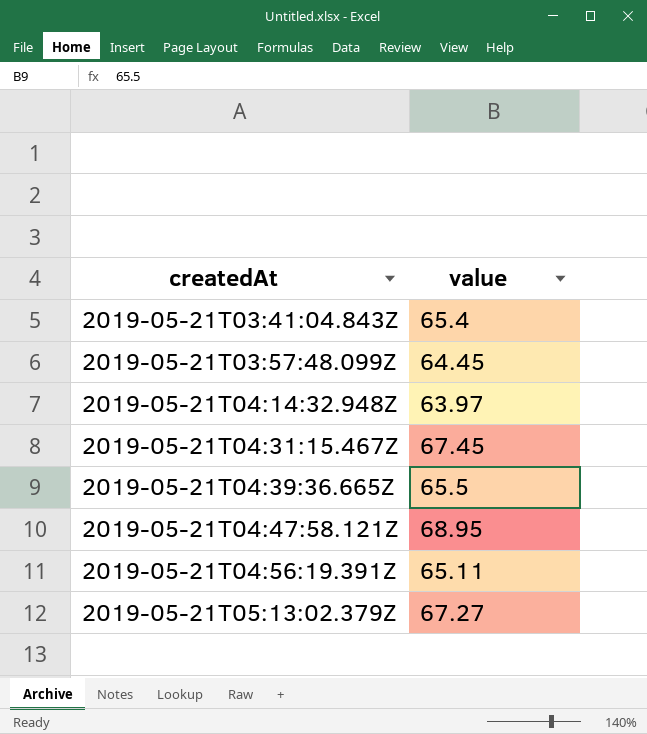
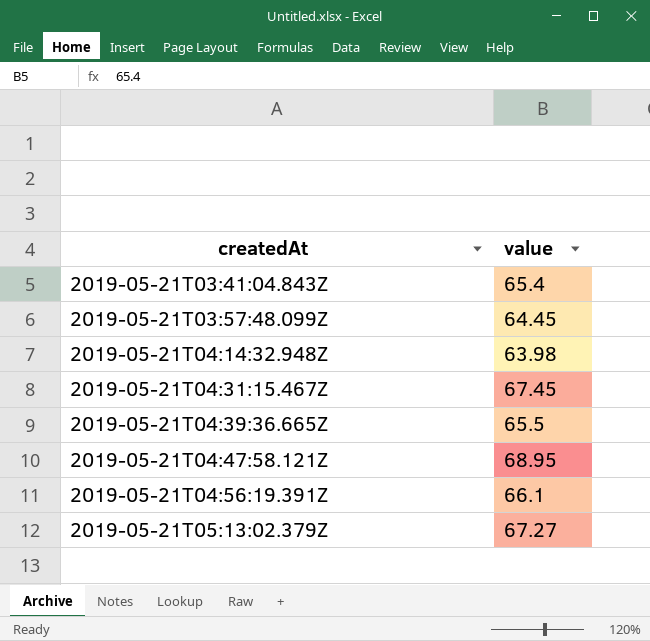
2019-05-21T04:14:32.948Z | value: 63.97 -> 63.98
2019-05-21T04:56:19.391Z | value: 65.11 -> 66.1

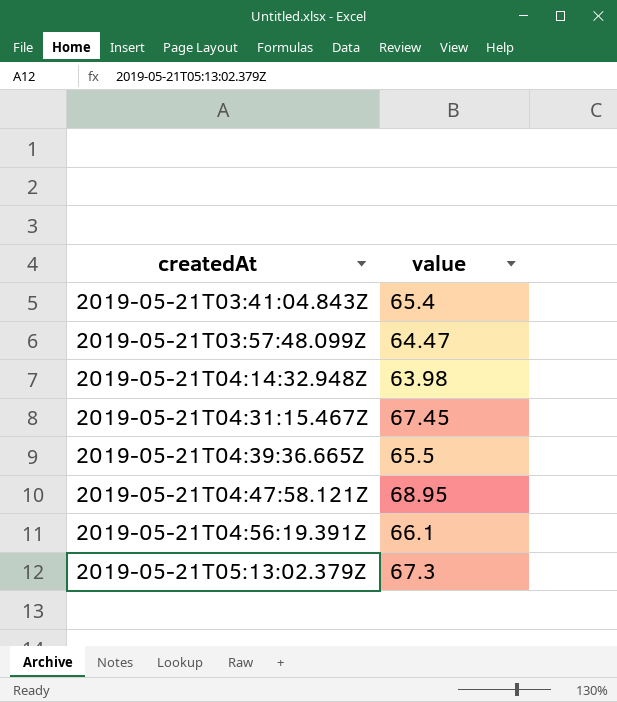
2019-05-21T03:57:48.099Z | value: 64.45 -> 64.47
2019-05-21T05:13:02.379Z | value: 67.27 -> 67.3

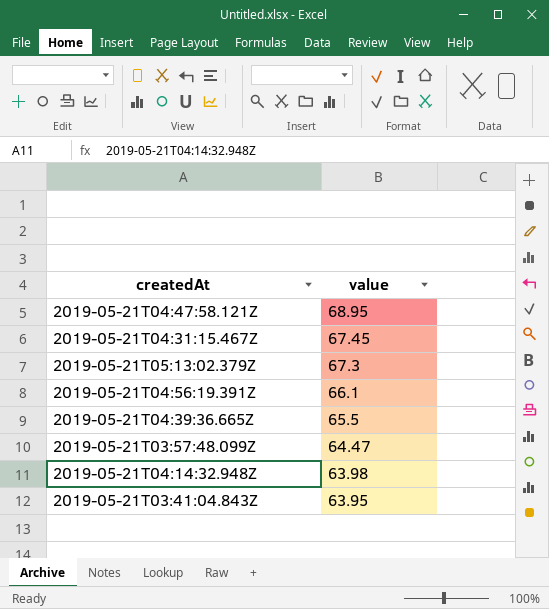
row order: createdAt ascending -> value descending
2019-05-21T03:41:04.843Z | value: 65.4 -> 63.95

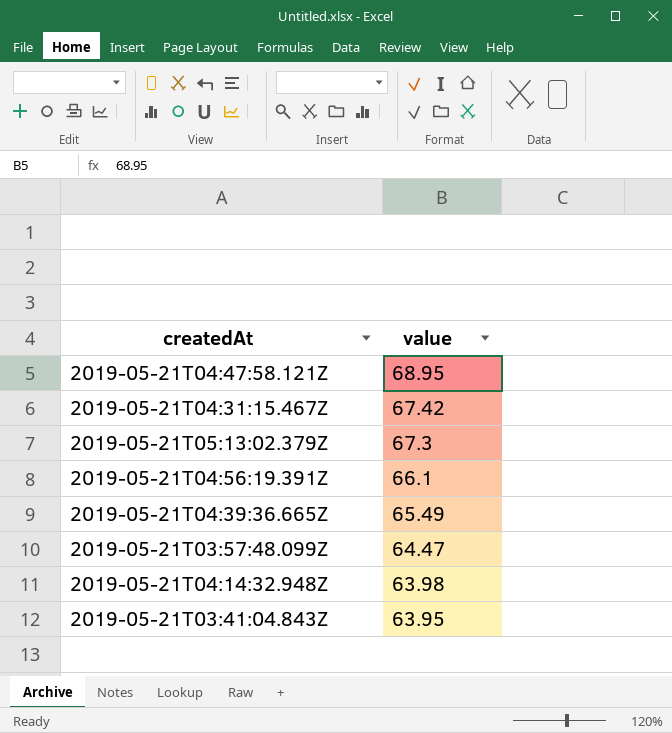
2019-05-21T04:31:15.467Z | value: 67.45 -> 67.42
2019-05-21T04:39:36.665Z | value: 65.5 -> 65.49

